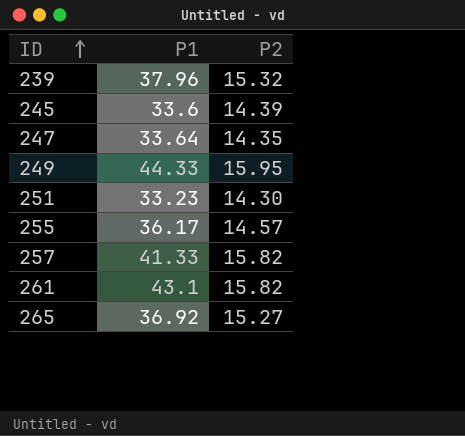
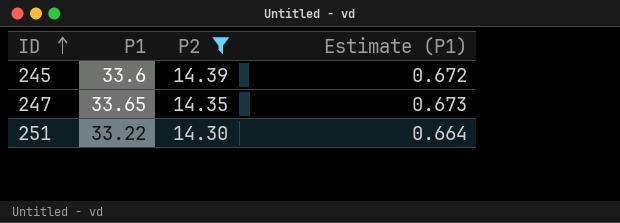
filter: none -> P2 <= 14.39
column Estimate (P1) | formula: none -> [P1] * 0.02
247 | P1: 33.64 -> 33.65
251 | P1: 33.23 -> 33.22

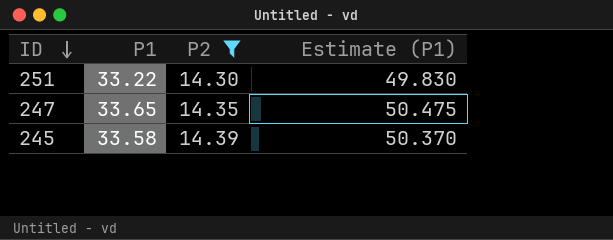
row order: ID ascending -> ID descending
column Estimate (P1) | formula: [P1] * 0.02 -> [P1] * 1.5
245 | P1: 33.6 -> 33.58

